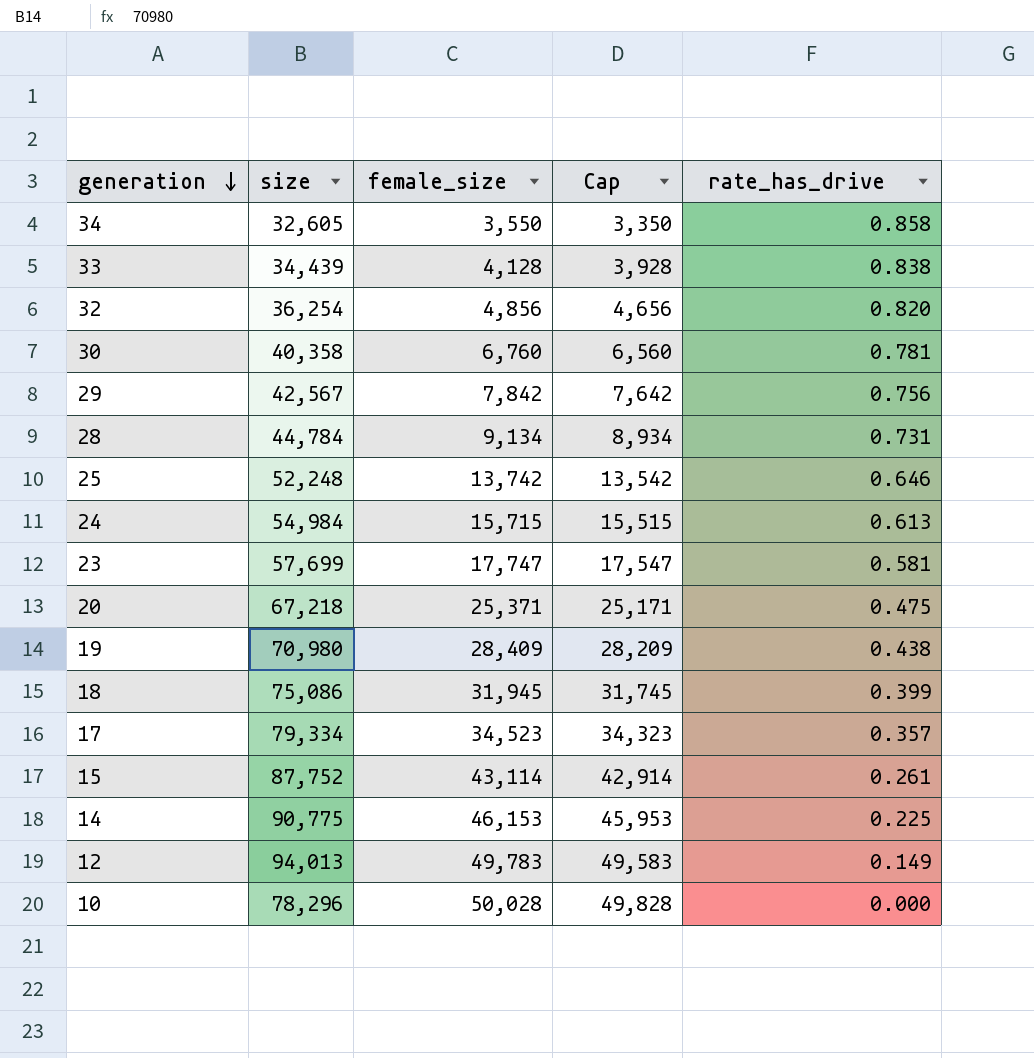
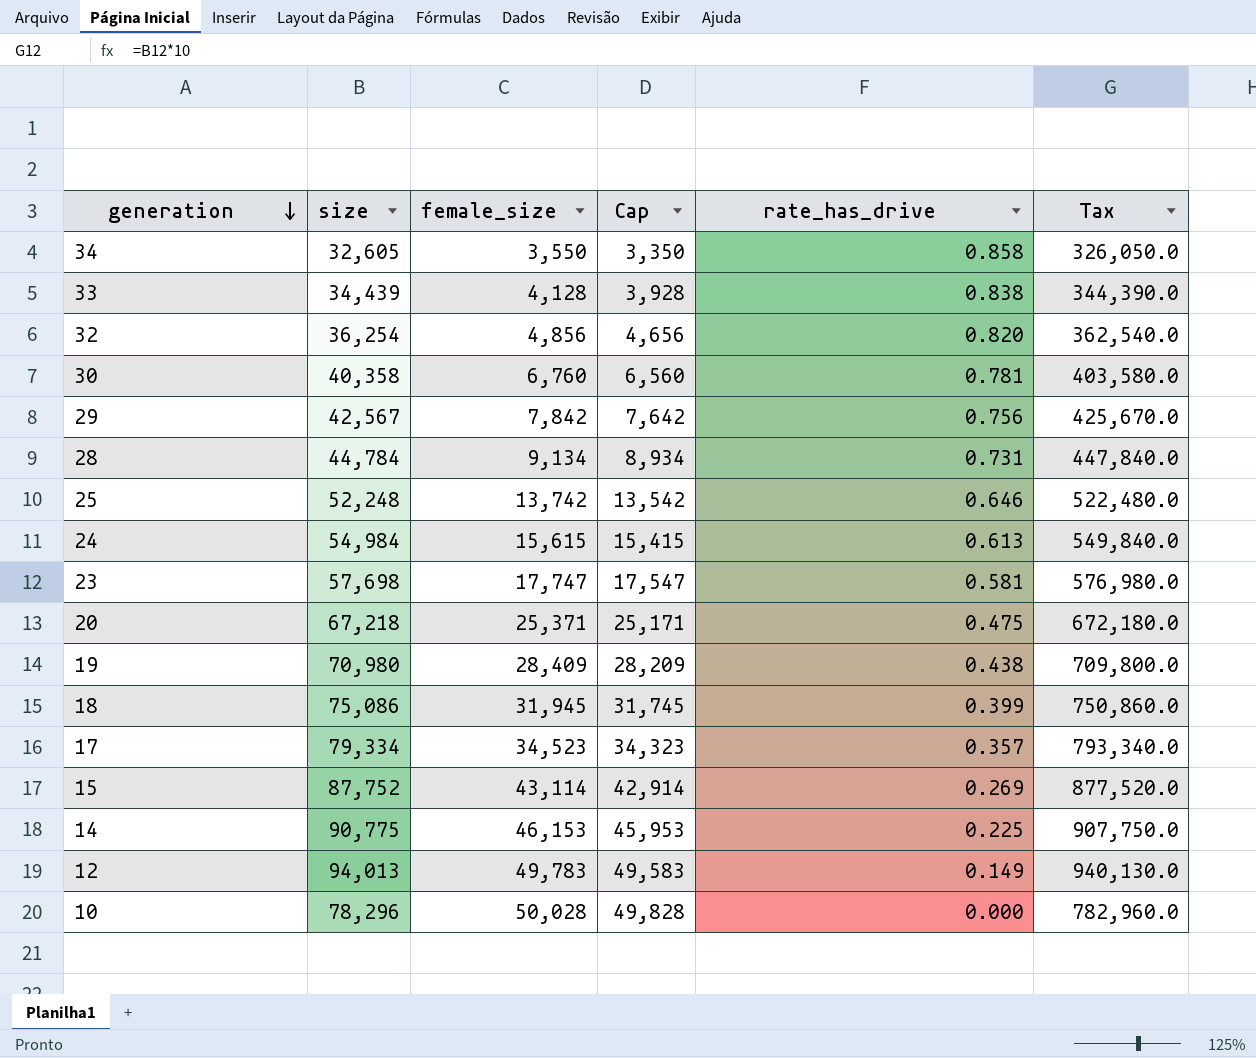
column Tax | formula: none -> [size] * 10
24 | female_size: 15,715 -> 15,615
24 | Cap: 15,515 -> 15,415
23 | size: 57,699 -> 57,698
15 | rate_has_drive: 0.261 -> 0.269

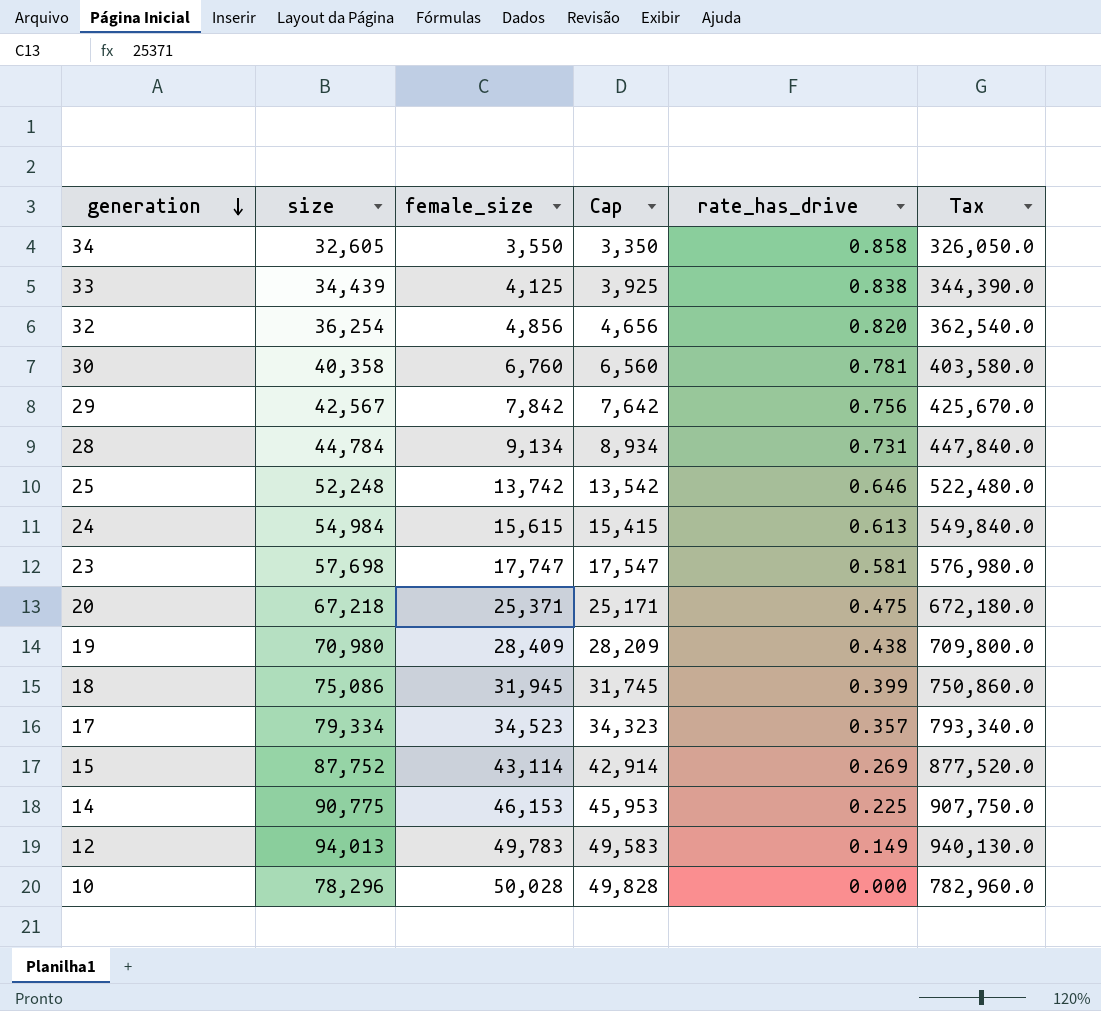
33 | female_size: 4,128 -> 4,125
33 | Cap: 3,928 -> 3,925

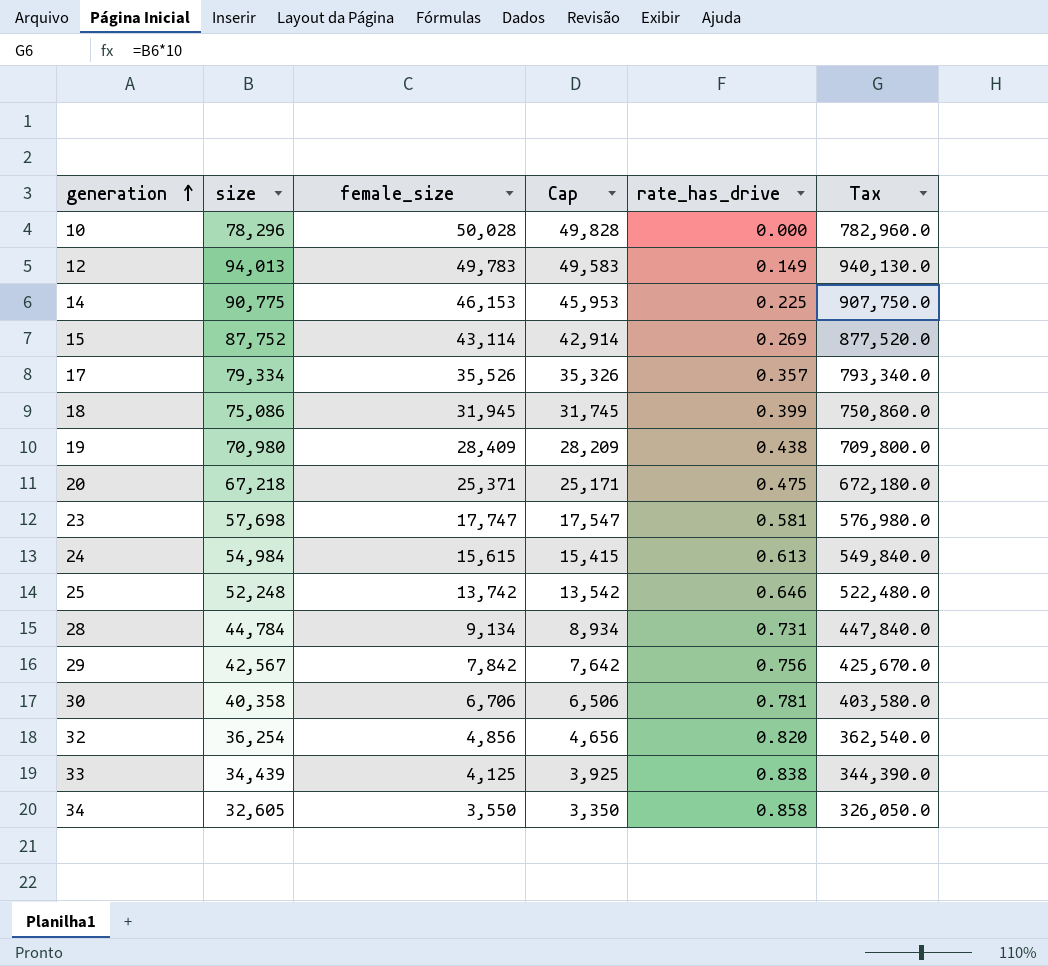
row order: generation descending -> generation ascending
17 | female_size: 34,523 -> 35,526
17 | Cap: 34,323 -> 35,326
30 | female_size: 6,760 -> 6,706
30 | Cap: 6,560 -> 6,506

